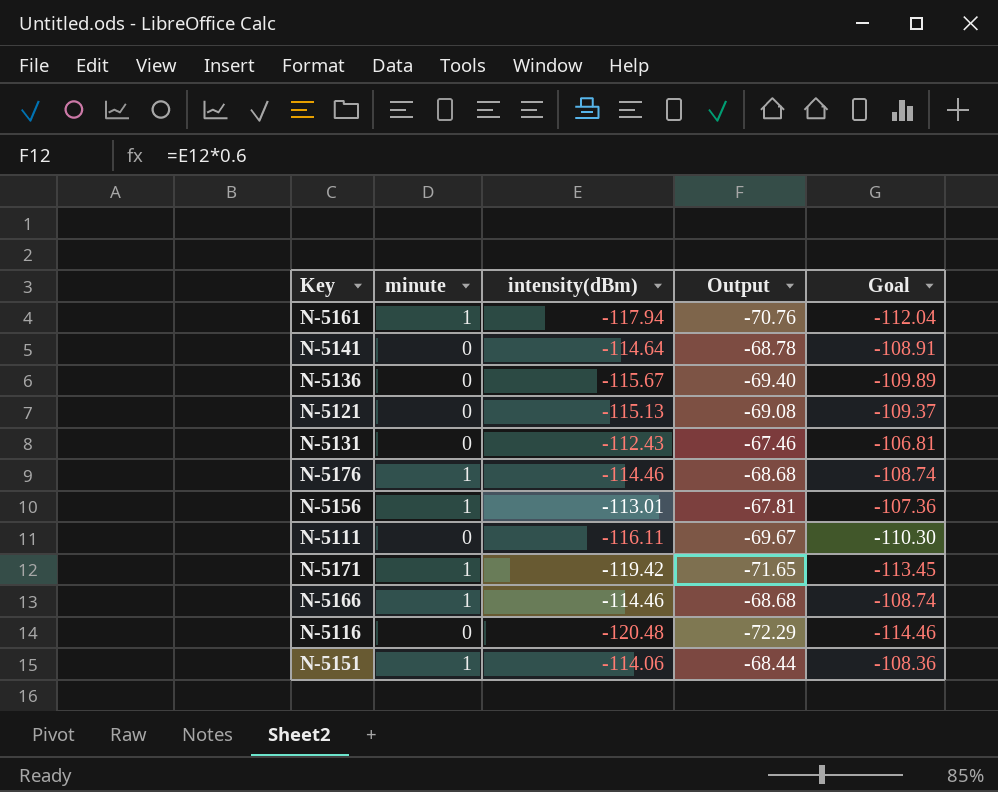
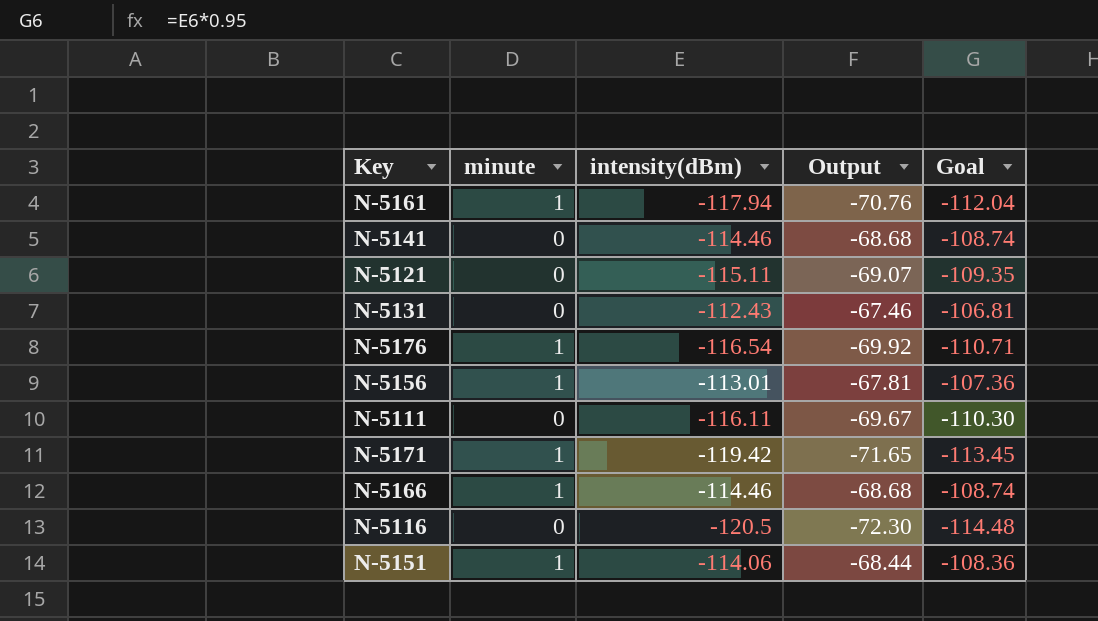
row N-5136: 0 | -115.67 | -69.40 | -109.89 -> none
N-5141 | intensity(dBm): -114.64 -> -114.46
N-5141 | Output: -68.78 -> -68.68
N-5141 | Goal: -108.91 -> -108.74
N-5121 | intensity(dBm): -115.13 -> -115.11
N-5121 | Output: -69.08 -> -69.07
N-5121 | Goal: -109.37 -> -109.35
N-5176 | intensity(dBm): -114.46 -> -116.54
N-5176 | Output: -68.68 -> -69.92
N-5176 | Goal: -108.74 -> -110.71
N-5116 | intensity(dBm): -120.48 -> -120.5
N-5116 | Output: -72.29 -> -72.30
N-5116 | Goal: -114.46 -> -114.48

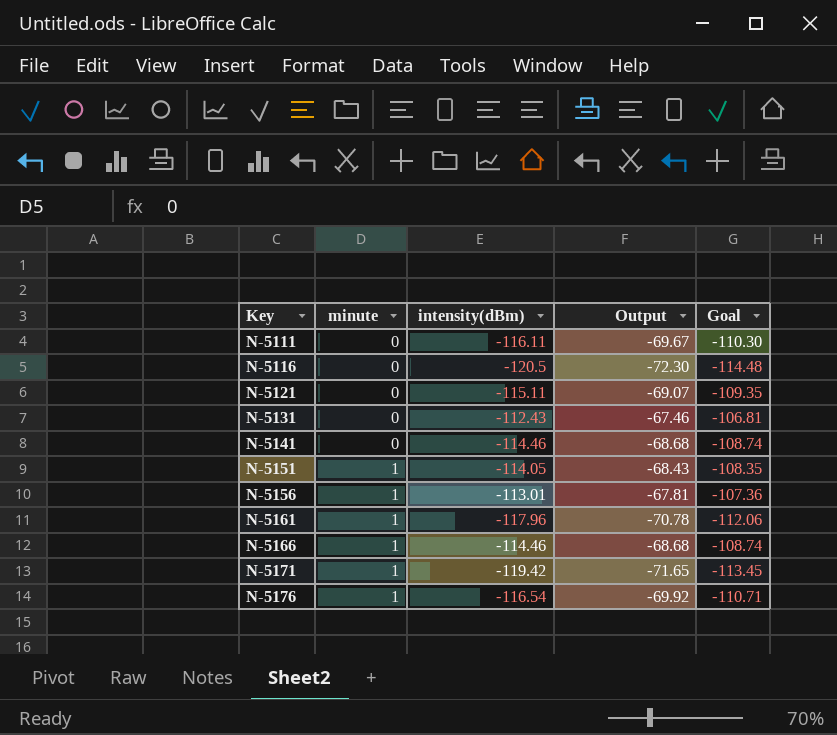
row order: none -> Key ascending
N-5151 | intensity(dBm): -114.06 -> -114.05
N-5151 | Output: -68.44 -> -68.43
N-5151 | Goal: -108.36 -> -108.35
N-5161 | intensity(dBm): -117.94 -> -117.96
N-5161 | Output: -70.76 -> -70.78
N-5161 | Goal: -112.04 -> -112.06

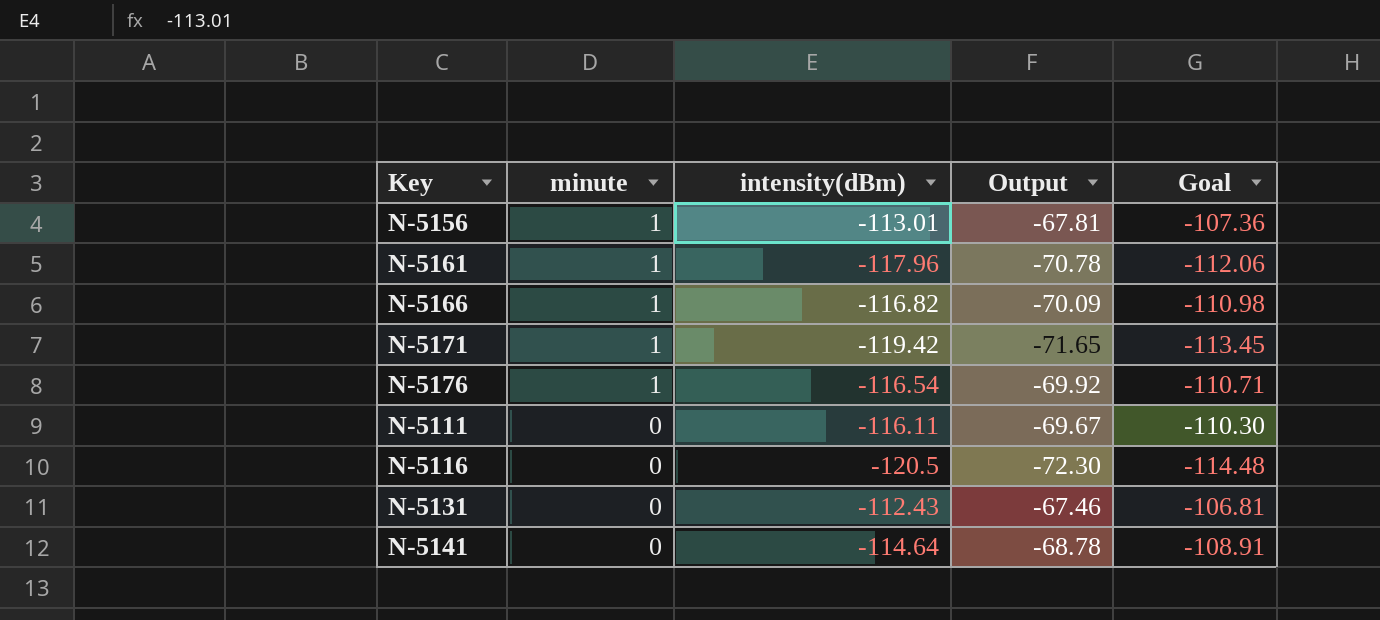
row order: Key ascending -> minute descending
row N-5121: 0 | -115.11 | -69.07 | -109.35 -> none
row N-5151: 1 | -114.05 | -68.43 | -108.35 -> none
N-5166 | intensity(dBm): -114.46 -> -116.82
N-5166 | Output: -68.68 -> -70.09
N-5166 | Goal: -108.74 -> -110.98
N-5141 | intensity(dBm): -114.46 -> -114.64
N-5141 | Output: -68.68 -> -68.78
N-5141 | Goal: -108.74 -> -108.91

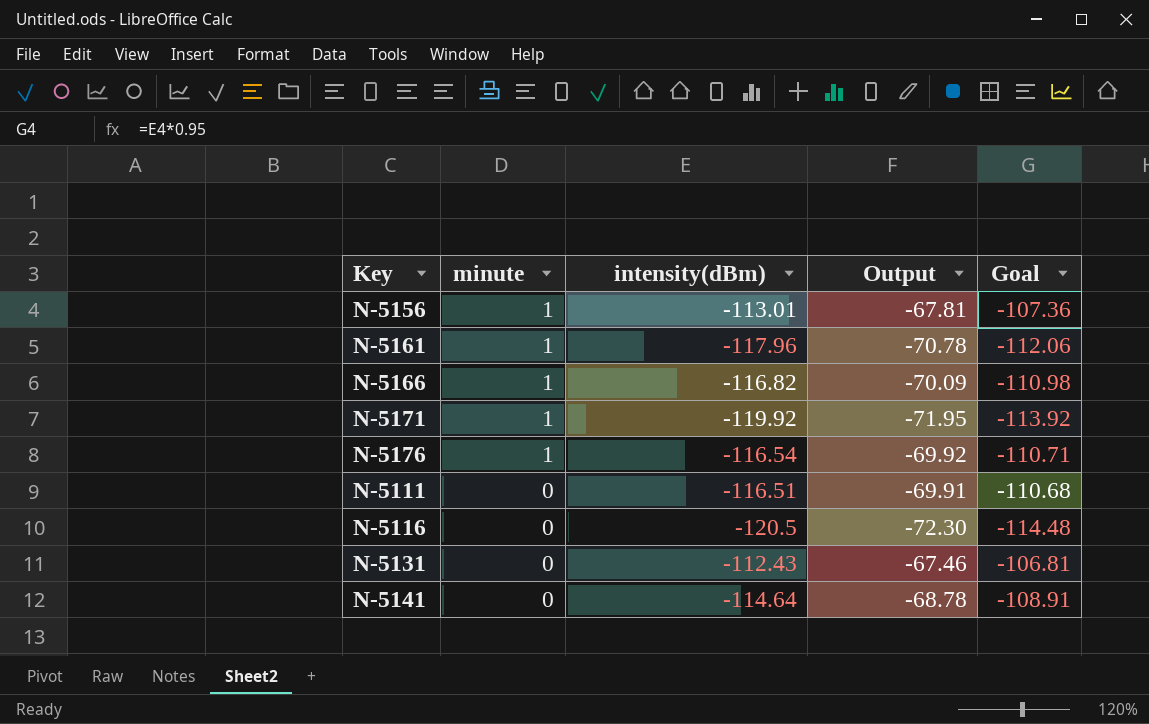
N-5171 | intensity(dBm): -119.42 -> -119.92
N-5171 | Output: -71.65 -> -71.95
N-5171 | Goal: -113.45 -> -113.92
N-5111 | intensity(dBm): -116.11 -> -116.51
N-5111 | Output: -69.67 -> -69.91
N-5111 | Goal: -110.30 -> -110.68

